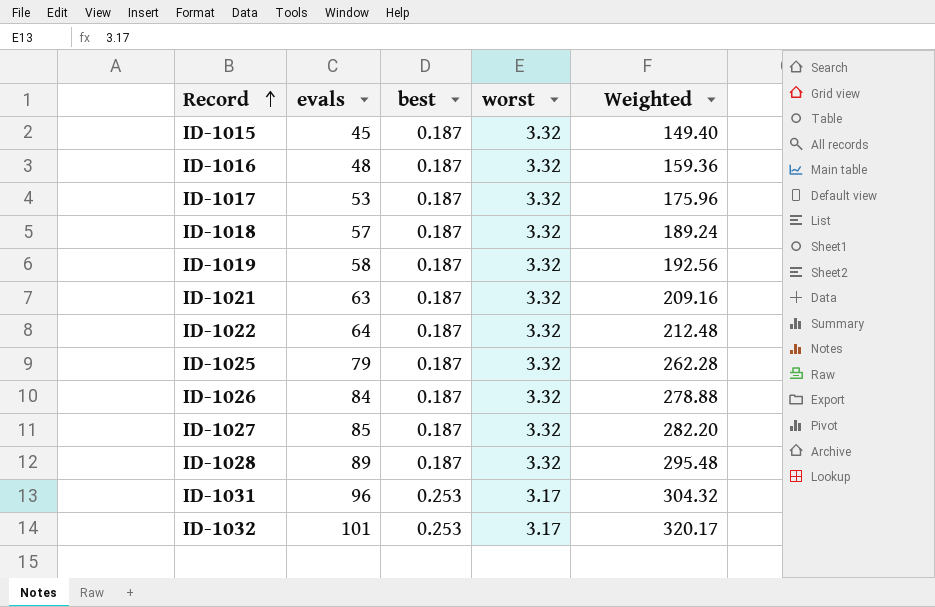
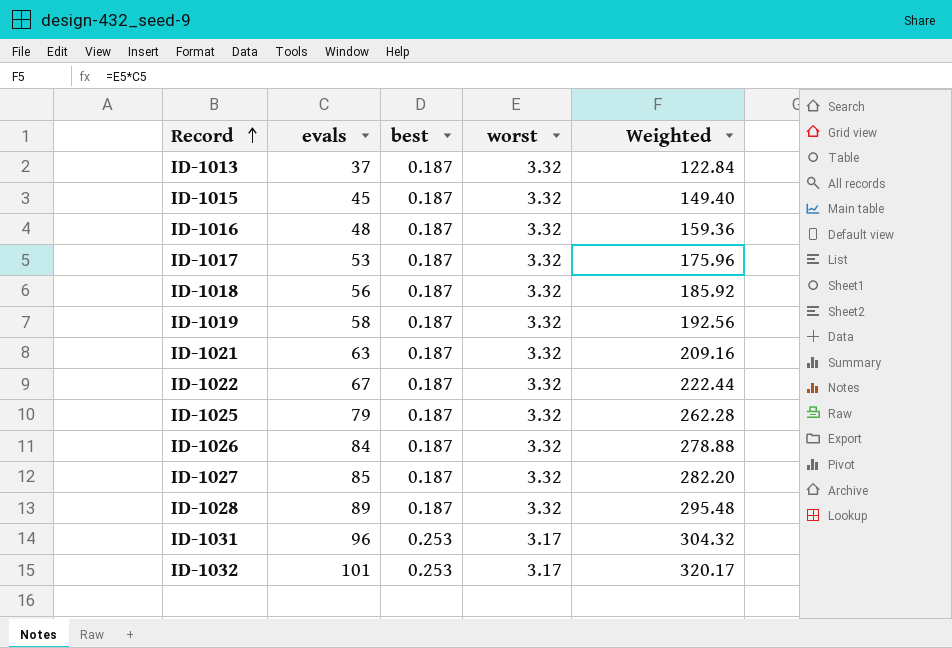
row ID-1013: none -> 37 | 0.187 | 3.32 | 122.84
ID-1018 | evals: 57 -> 56
ID-1018 | Weighted: 189.24 -> 185.92
ID-1022 | evals: 64 -> 67
ID-1022 | Weighted: 212.48 -> 222.44

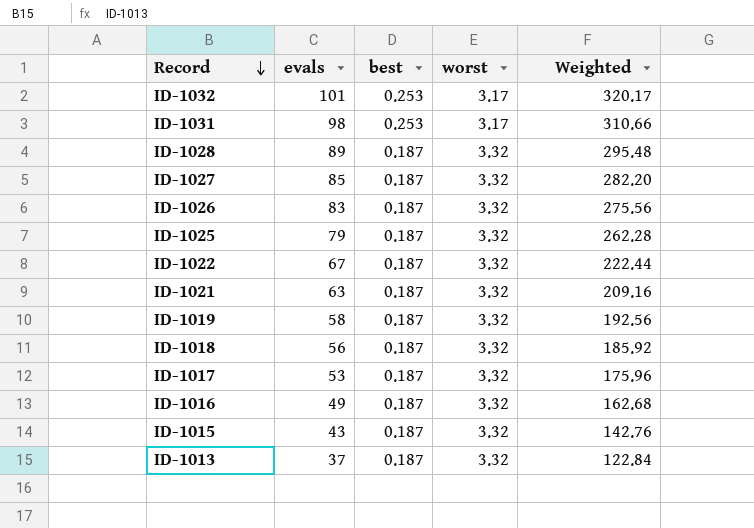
row order: Record ascending -> Record descending
ID-1031 | evals: 96 -> 98
ID-1031 | Weighted: 304.32 -> 310.66
ID-1026 | evals: 84 -> 83
ID-1026 | Weighted: 278.88 -> 275.56
ID-1016 | evals: 48 -> 49
ID-1016 | Weighted: 159.36 -> 162.68
ID-1015 | evals: 45 -> 43
ID-1015 | Weighted: 149.40 -> 142.76

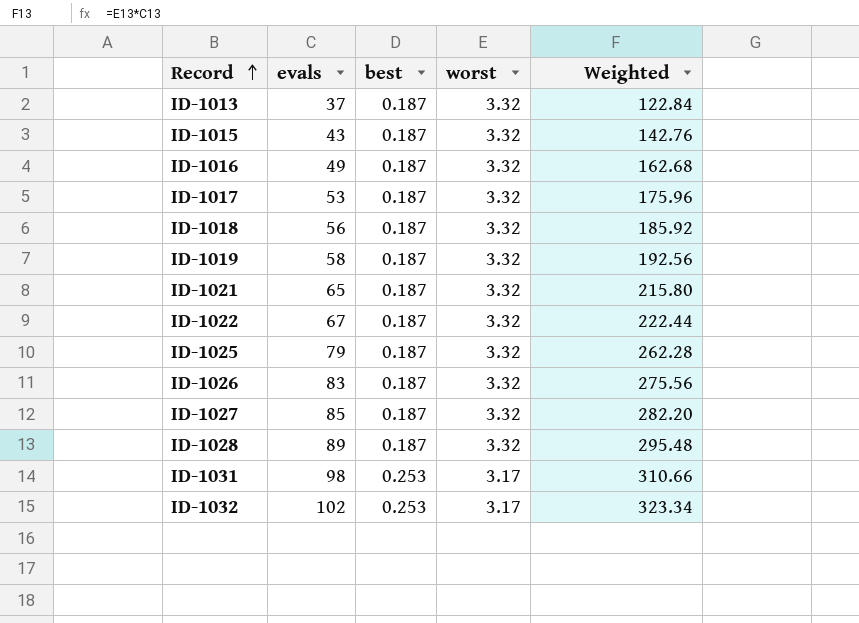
row order: Record descending -> Record ascending
ID-1021 | evals: 63 -> 65
ID-1021 | Weighted: 209.16 -> 215.80
ID-1032 | evals: 101 -> 102
ID-1032 | Weighted: 320.17 -> 323.34

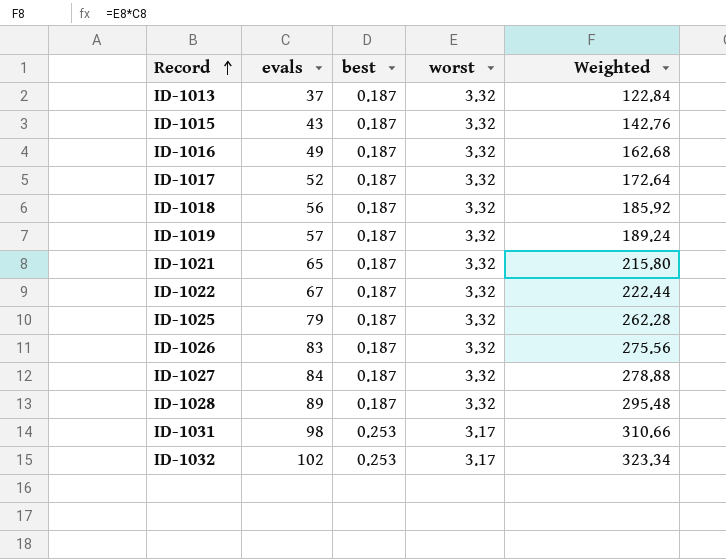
ID-1017 | evals: 53 -> 52
ID-1017 | Weighted: 175.96 -> 172.64
ID-1019 | evals: 58 -> 57
ID-1019 | Weighted: 192.56 -> 189.24
ID-1027 | evals: 85 -> 84
ID-1027 | Weighted: 282.20 -> 278.88

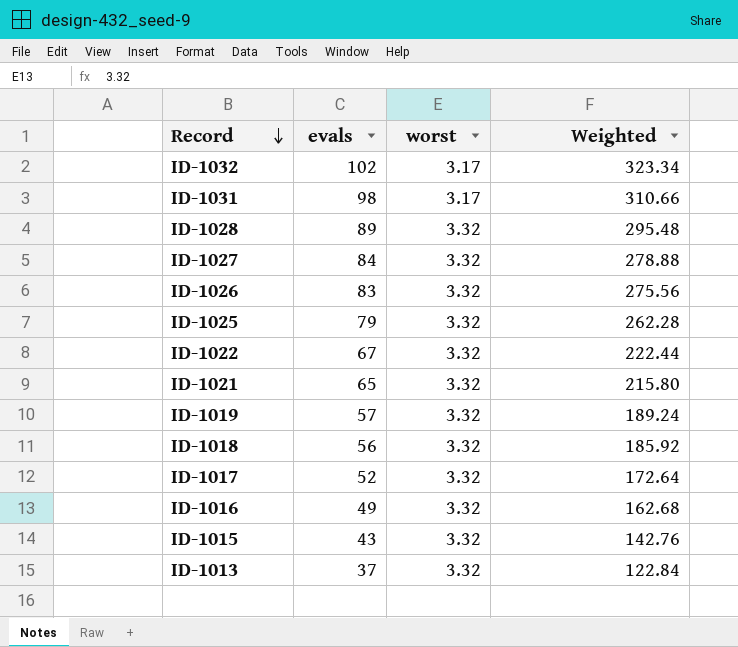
row order: Record ascending -> Record descending
column best | position: 3 -> none

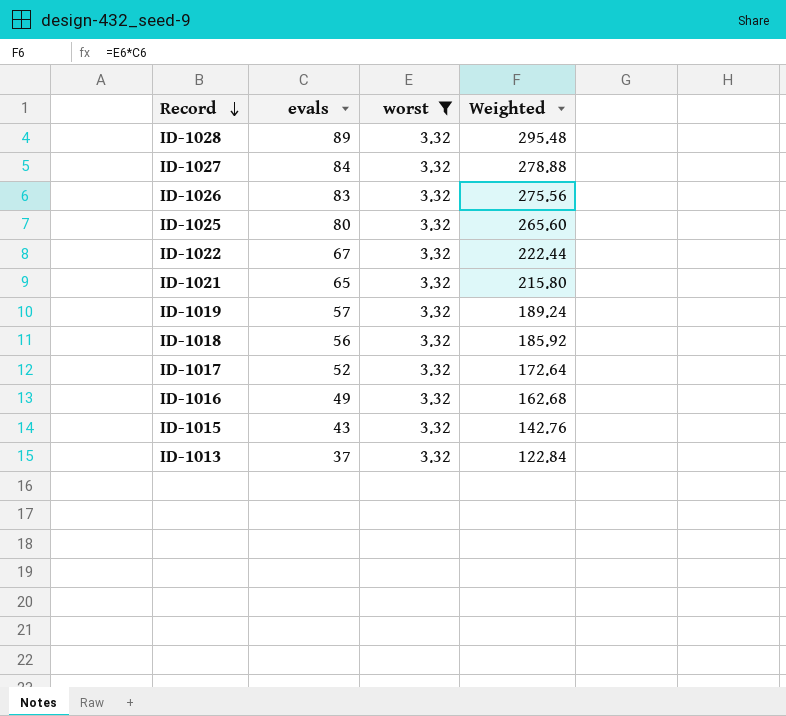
filter: none -> worst = 3.32
ID-1025 | evals: 79 -> 80
ID-1025 | Weighted: 262.28 -> 265.60

